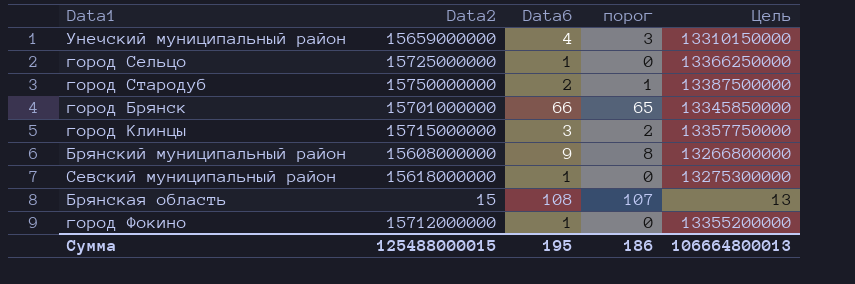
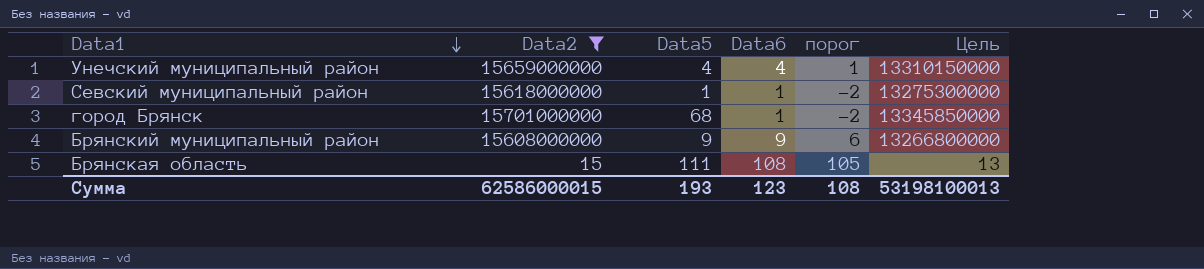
filter: none -> Data2 <= 15701000000
row order: none -> Data1 descending
column Data5 | position: none -> 3
column порог | formula: [Data6] - 1 -> [Data6] - 3
город Брянск | Data6: 66 -> 1
Сумма | Data2: 125488000015 -> 62586000015
Сумма | Data6: 195 -> 123
Сумма | порог: 186 -> 108
Сумма | Цель: 106664800013 -> 53198100013

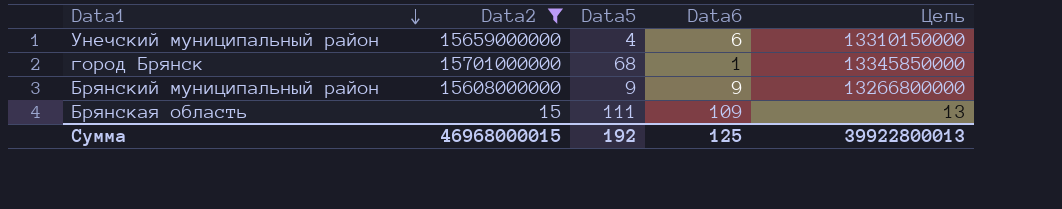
column порог | formula: [Data6] - 3 -> none
row Севский муниципальный район: 15618000000 | 1 | 1 | -2 | 13275300000 -> none
Унечский муниципальный район | Data6: 4 -> 6
Брянская область | Data6: 108 -> 109
Сумма | Data2: 62586000015 -> 46968000015
Сумма | Data5: 193 -> 192
Сумма | Data6: 123 -> 125
Сумма | Цель: 53198100013 -> 39922800013

